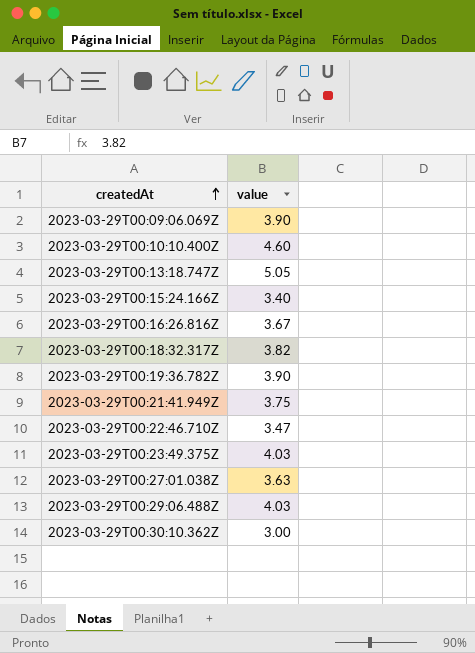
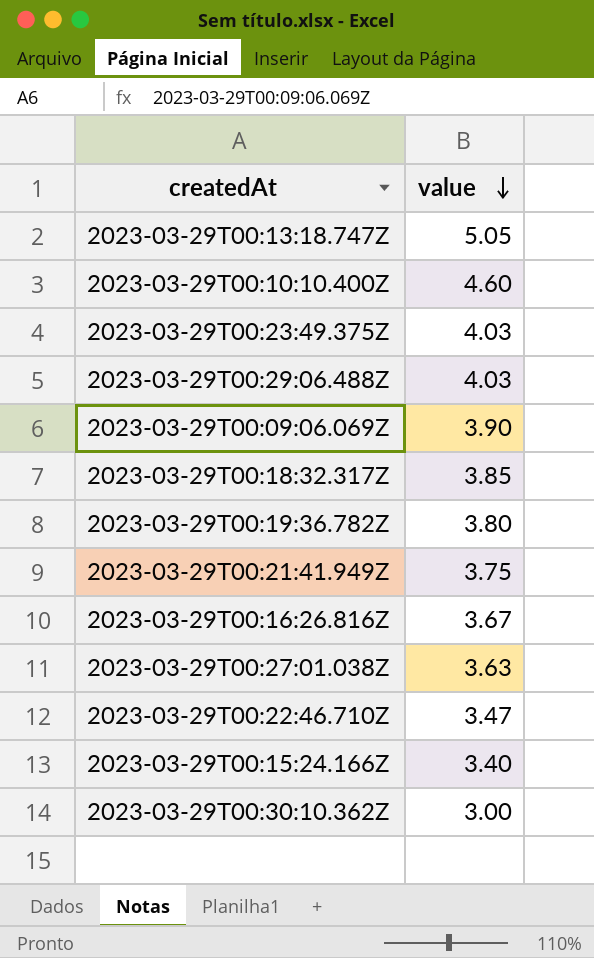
row order: createdAt ascending -> value descending
2023-03-29T00:18:32.317Z | value: 3.82 -> 3.85
2023-03-29T00:19:36.782Z | value: 3.90 -> 3.80

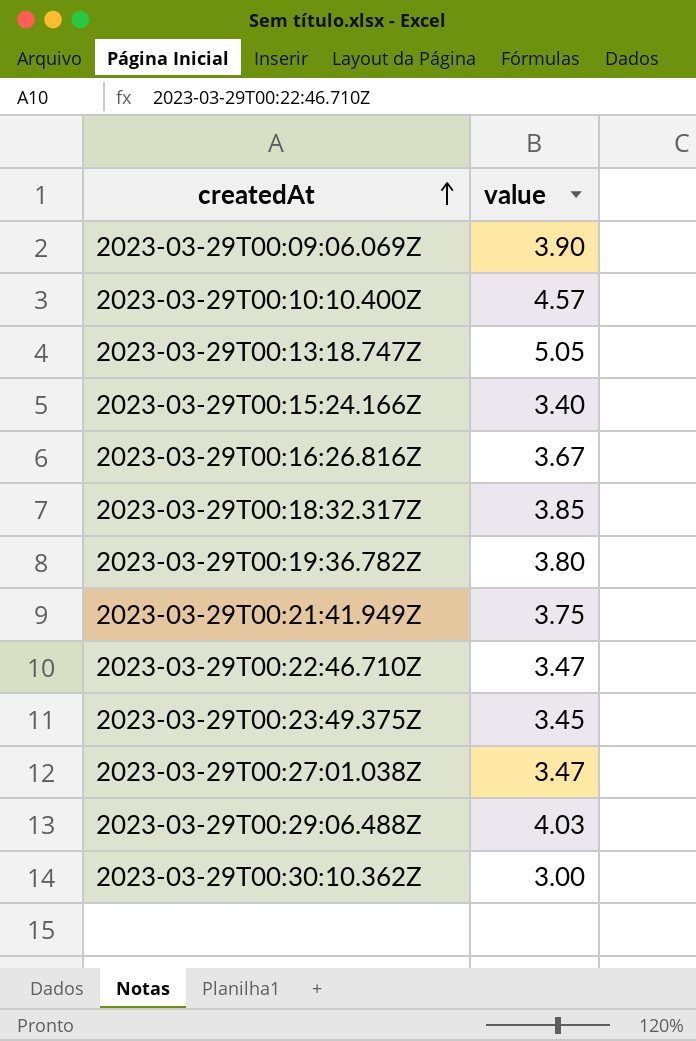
row order: value descending -> createdAt ascending
2023-03-29T00:10:10.400Z | value: 4.60 -> 4.57
2023-03-29T00:23:49.375Z | value: 4.03 -> 3.45
2023-03-29T00:27:01.038Z | value: 3.63 -> 3.47

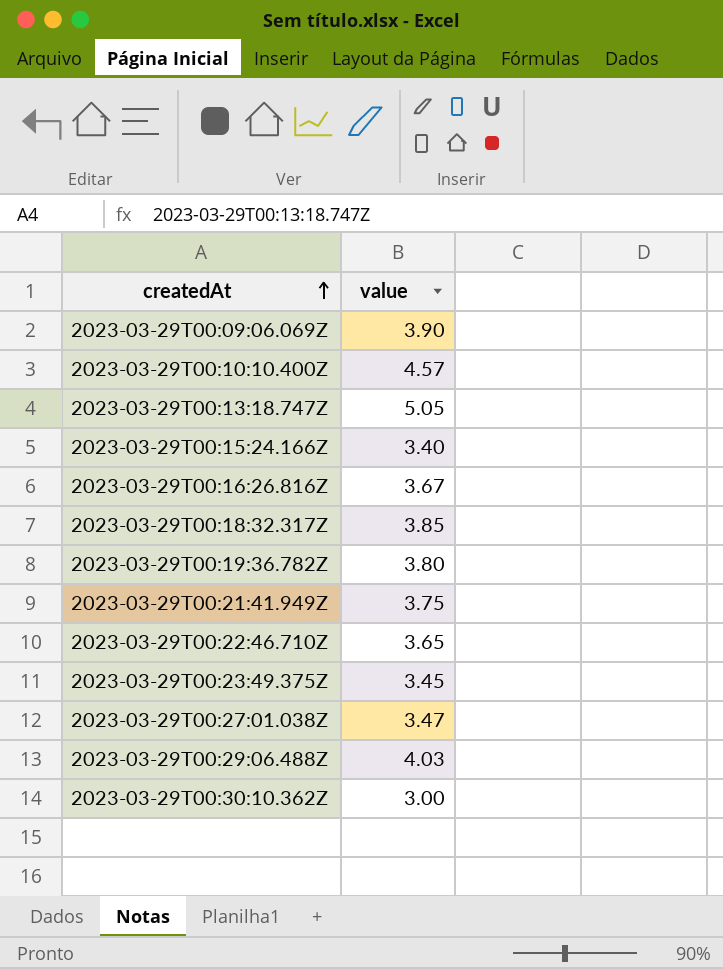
2023-03-29T00:22:46.710Z | value: 3.47 -> 3.65

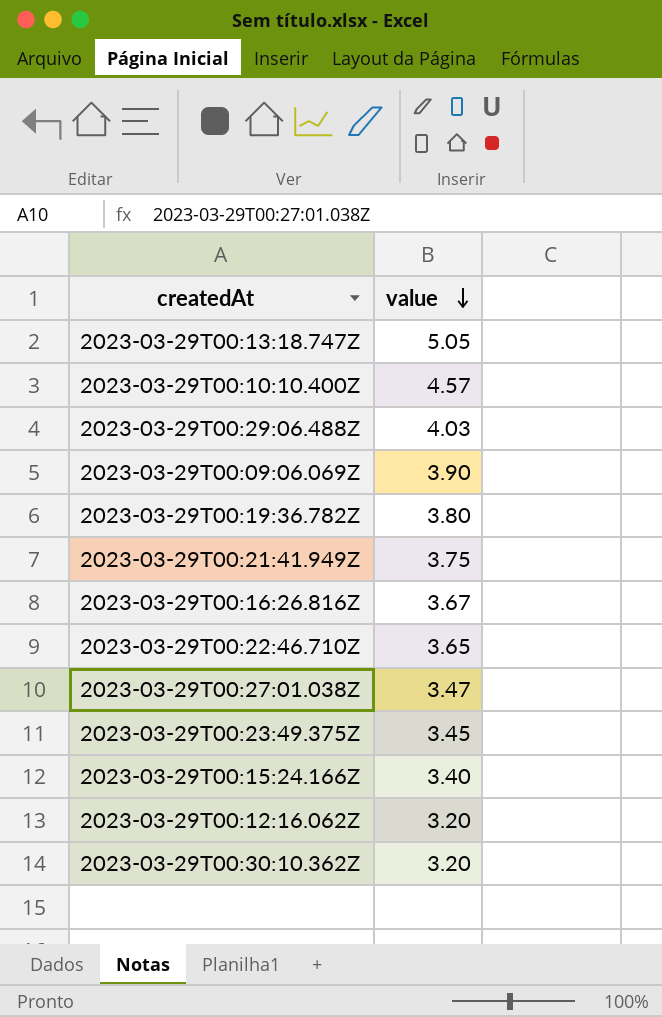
row order: createdAt ascending -> value descending
row 2023-03-29T00:18:32.317Z: 3.85 -> none
row 2023-03-29T00:12:16.062Z: none -> 3.20
2023-03-29T00:30:10.362Z | value: 3.00 -> 3.20

